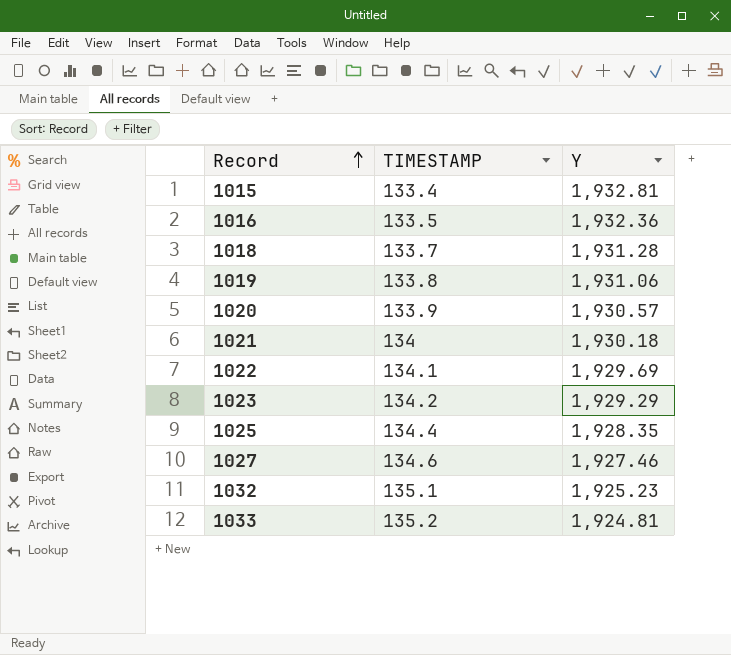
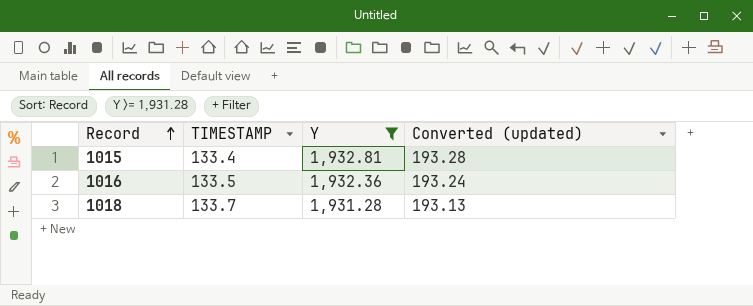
filter: none -> Y >= 1,931.28
column Converted (updated) | formula: none -> [Y] * 0.1

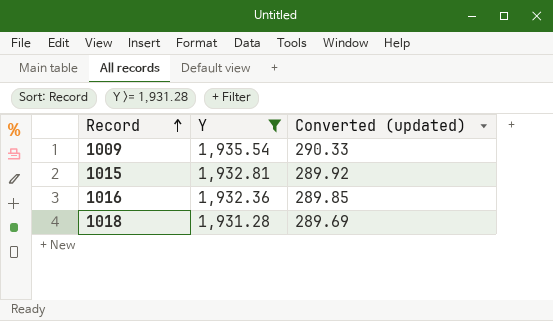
column TIMESTAMP | position: 2 -> none
column Converted (updated) | formula: [Y] * 0.1 -> [Y] * 0.15
row 1009: none -> 1,935.54 | 290.33

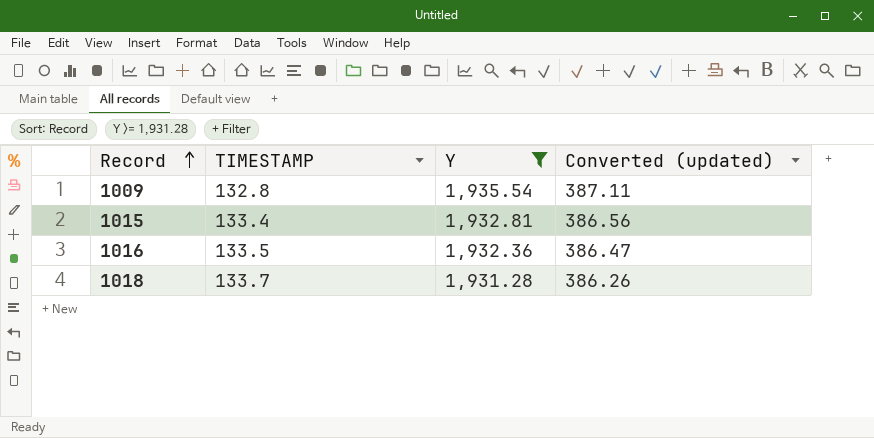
column TIMESTAMP | position: none -> 2
column Converted (updated) | formula: [Y] * 0.15 -> [Y] * 0.2

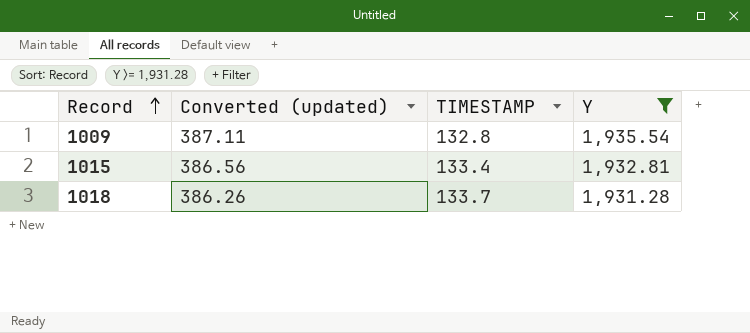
column Converted (updated) | position: 4 -> 2
row 1016: 133.5 | 1,932.36 | 386.47 -> none

